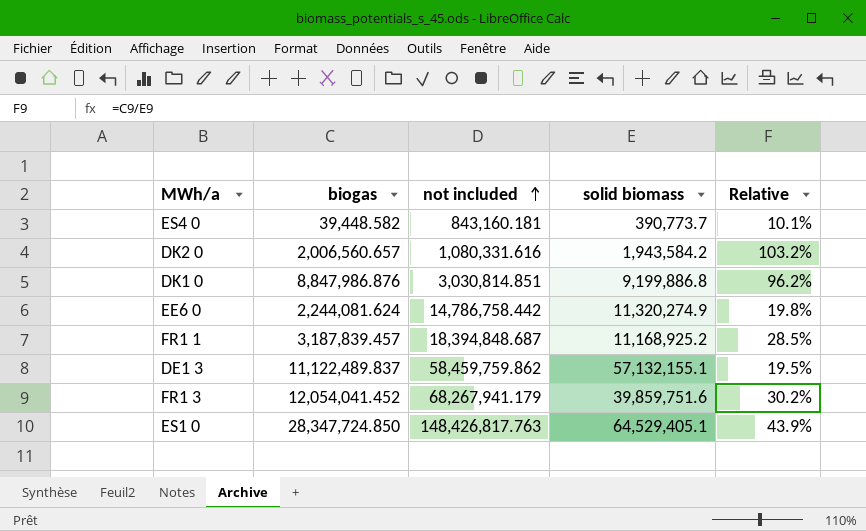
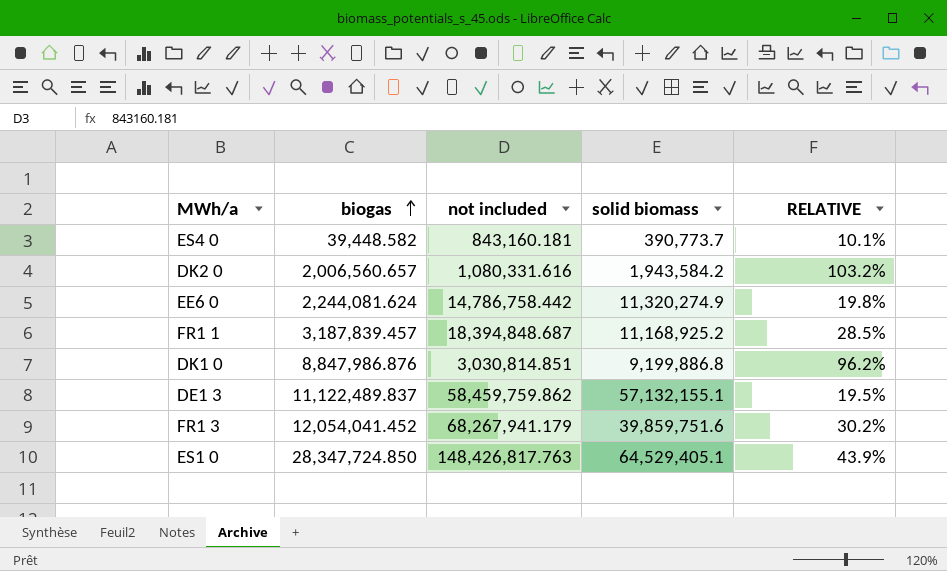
row order: not included ascending -> biogas ascending
column name: Relative -> RELATIVE

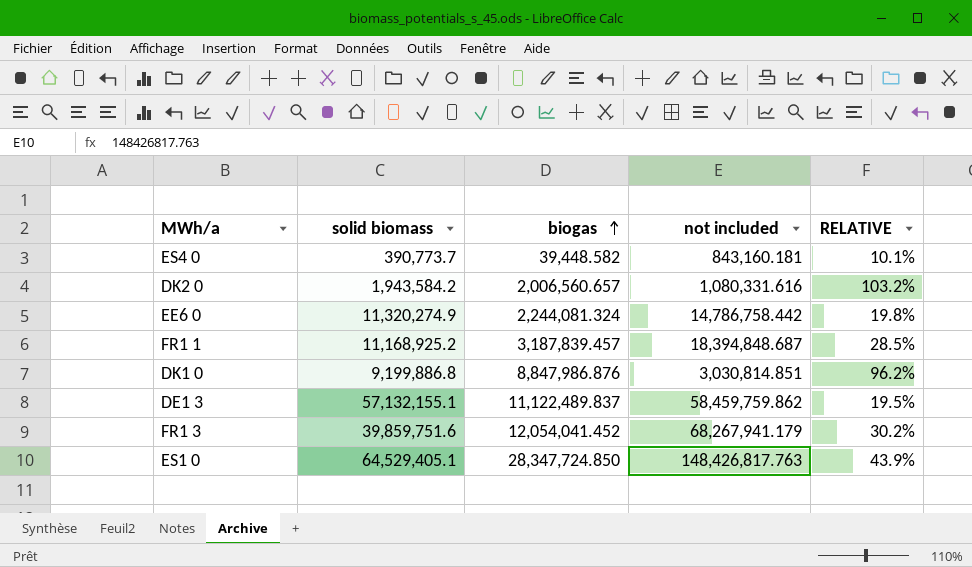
column solid biomass | position: 4 -> 2
EE6 0 | biogas: 2,244,081.624 -> 2,244,081.324

